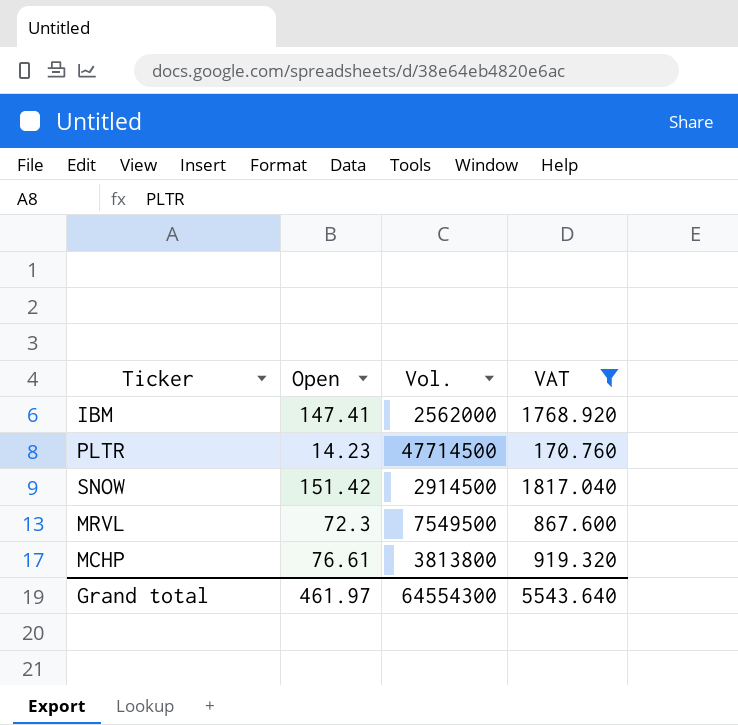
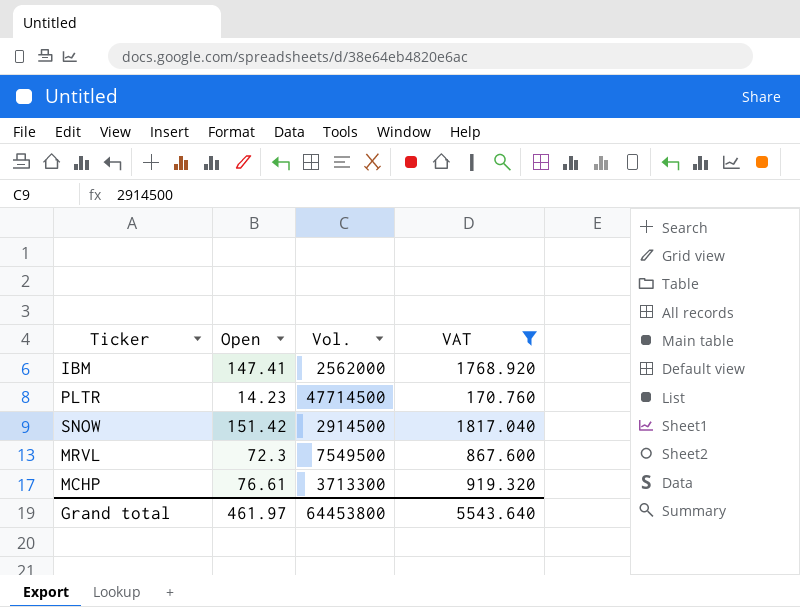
MCHP | Vol.: 3813800 -> 3713300
Grand total | Vol.: 64554300 -> 64453800

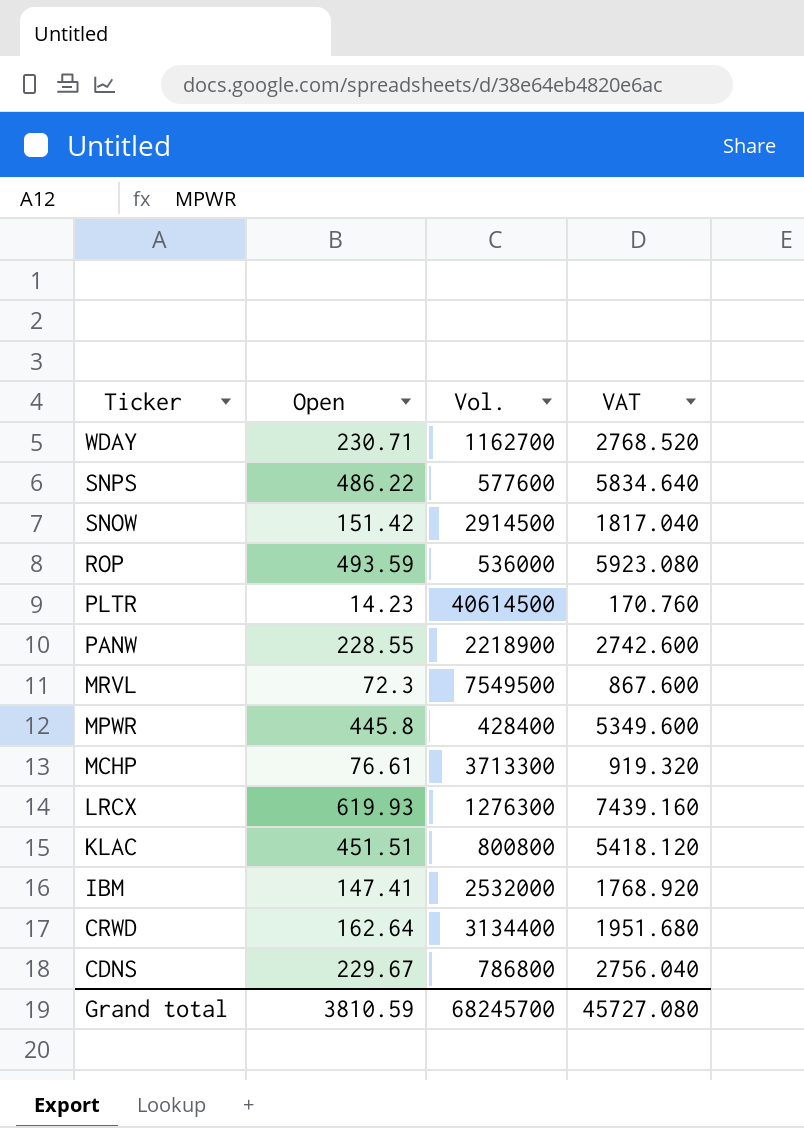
filter: VAT <= 1817.040 -> none
row order: none -> Ticker descending
PLTR | Vol.: 47714500 -> 40614500
IBM | Vol.: 2562000 -> 2532000
Grand total | Open: 461.97 -> 3810.59
Grand total | Vol.: 64453800 -> 68245700
Grand total | VAT: 5543.640 -> 45727.080

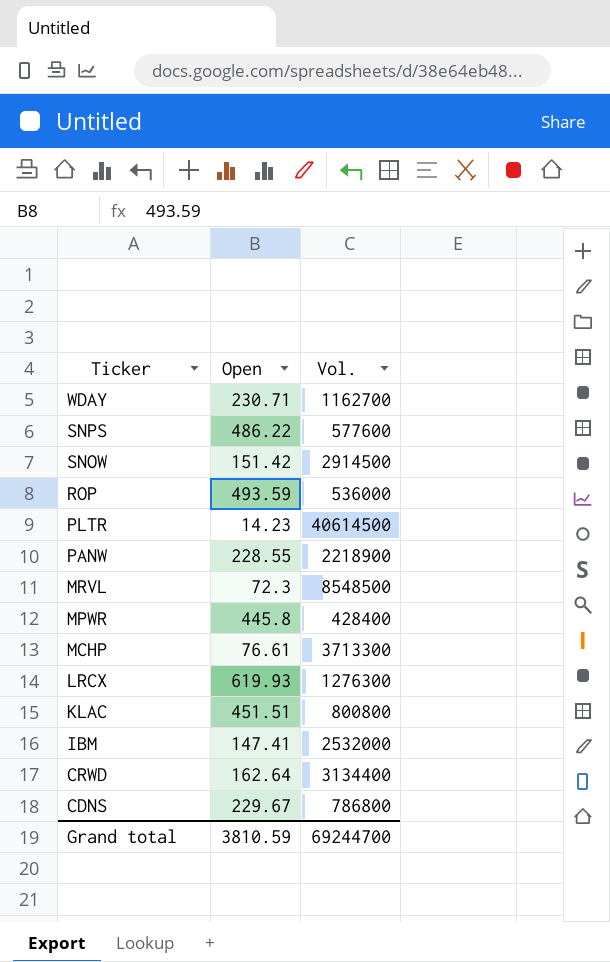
column VAT | formula: [Open] * 12 -> none
MRVL | Vol.: 7549500 -> 8548500
Grand total | Vol.: 68245700 -> 69244700

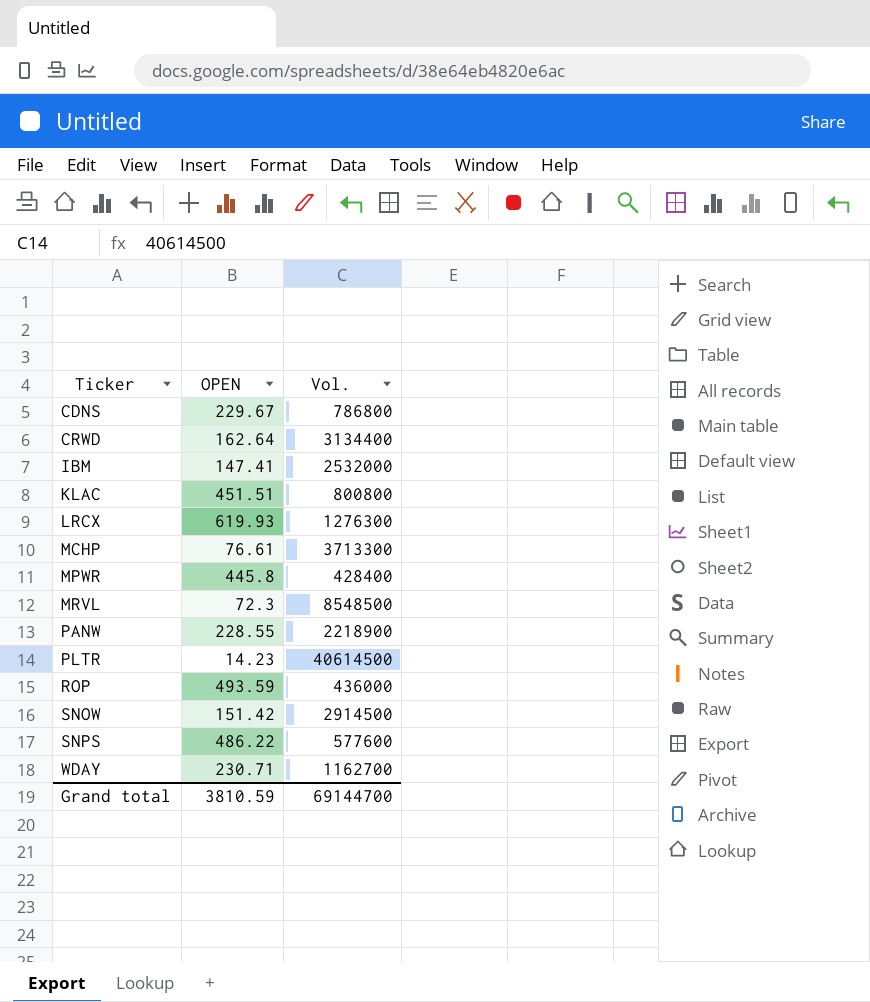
row order: Ticker descending -> Ticker ascending
column name: Open -> OPEN
ROP | Vol.: 536000 -> 436000
Grand total | Vol.: 69244700 -> 69144700

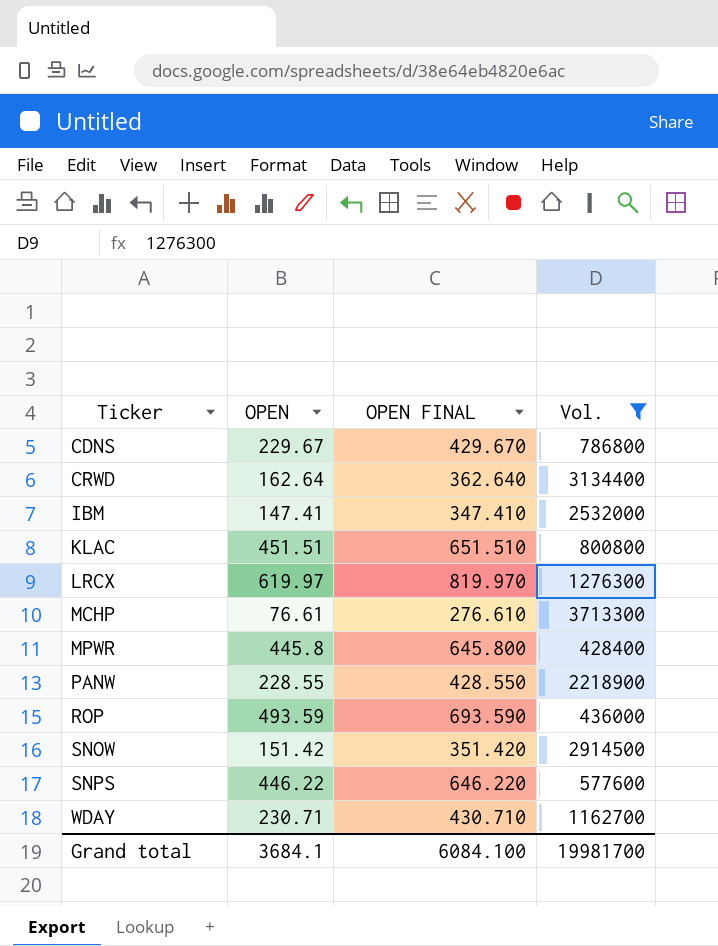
filter: none -> Vol. <= 3713300
column OPEN FINAL | formula: none -> [OPEN] + 200
LRCX | OPEN: 619.93 -> 619.97
SNPS | OPEN: 486.22 -> 446.22
Grand total | OPEN: 3810.59 -> 3684.1
Grand total | Vol.: 69144700 -> 19981700

